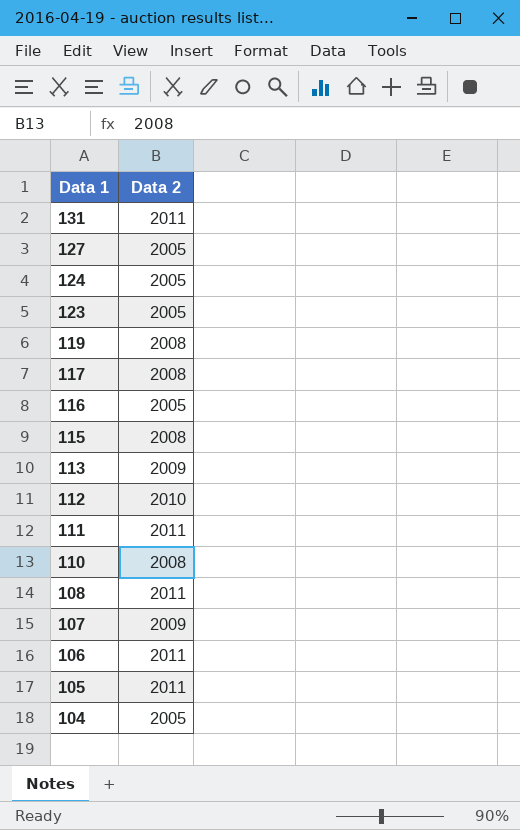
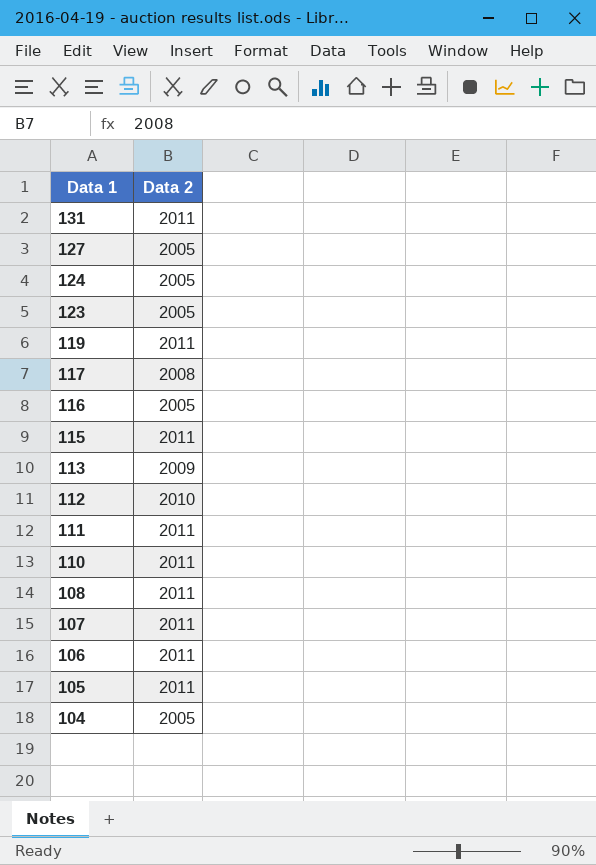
119 | Data 2: 2008 -> 2011
115 | Data 2: 2008 -> 2011
110 | Data 2: 2008 -> 2011
107 | Data 2: 2009 -> 2011

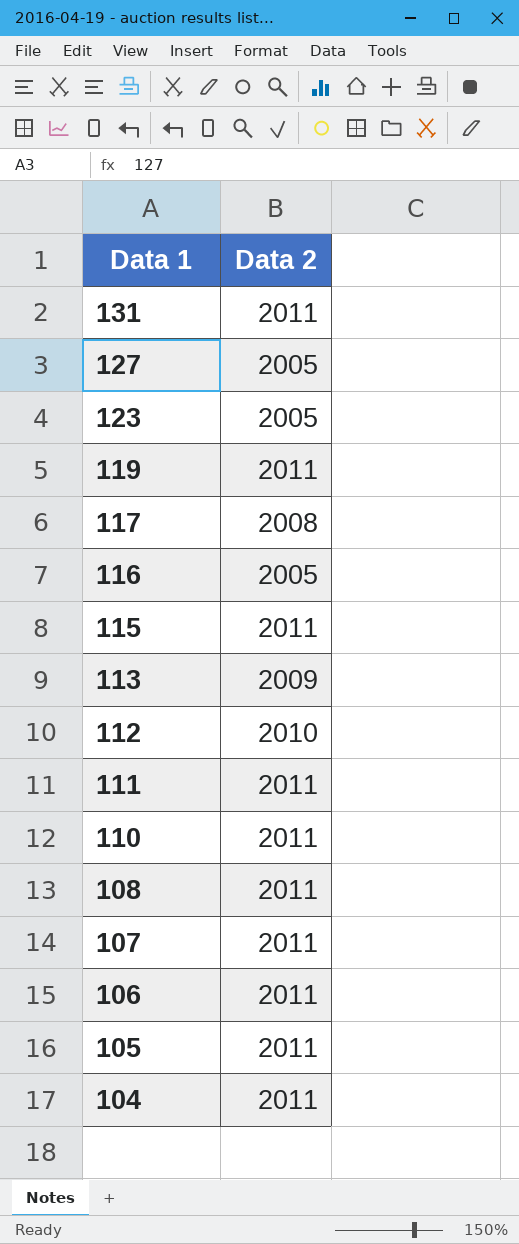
row 124: 2005 -> none
104 | Data 2: 2005 -> 2011

